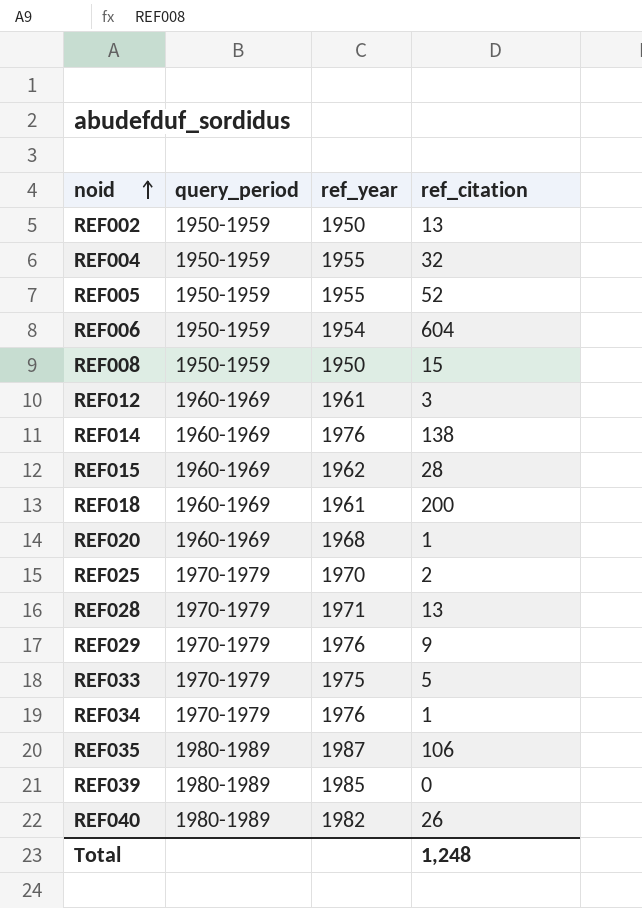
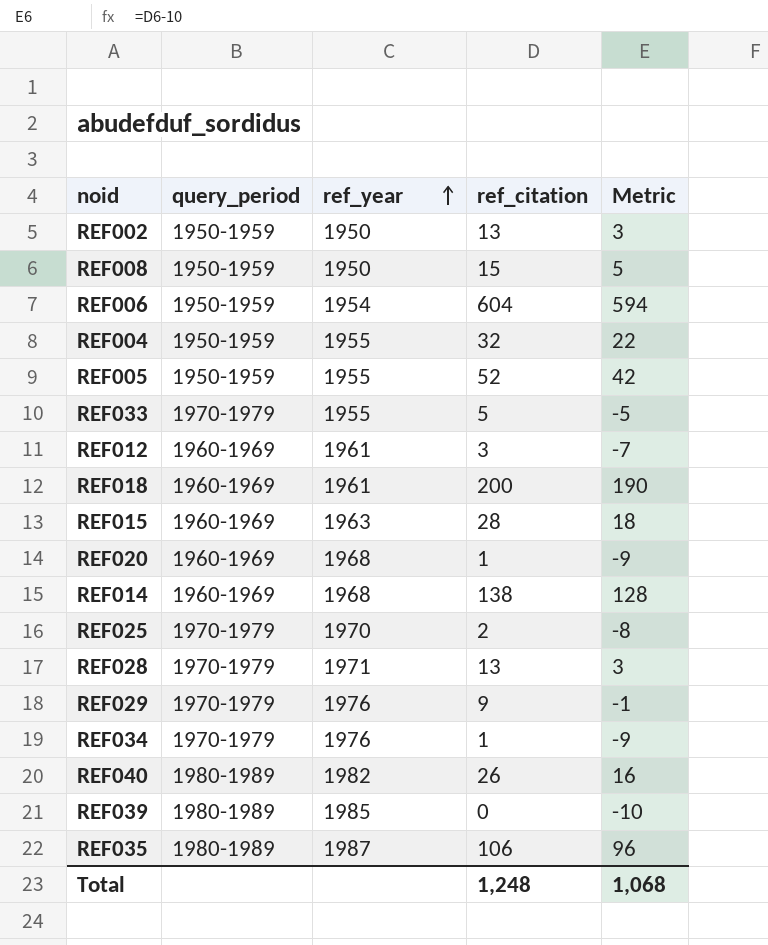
row order: noid ascending -> ref_year ascending
column Metric | formula: none -> [ref_citation] - 10
REF033 | ref_year: 1975 -> 1955
REF015 | ref_year: 1962 -> 1963
REF014 | ref_year: 1976 -> 1968

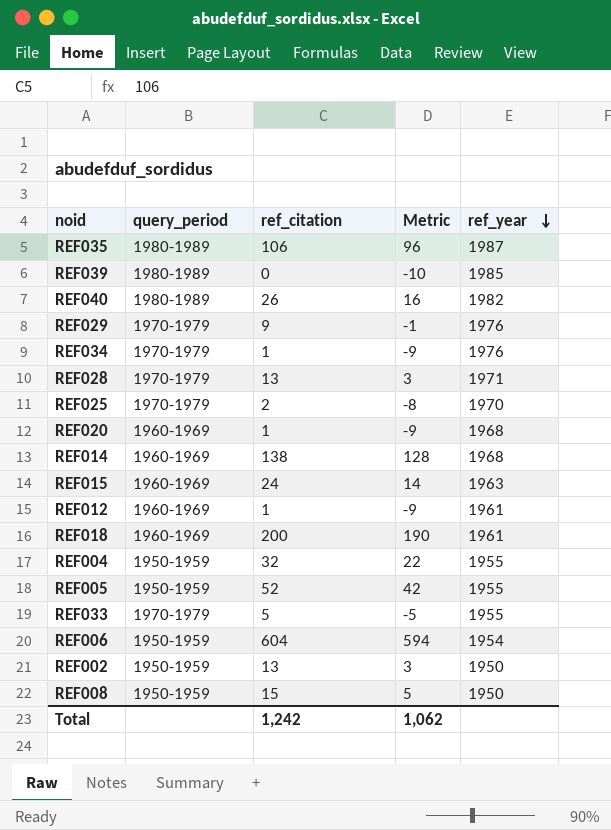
row order: ref_year ascending -> ref_year descending
column ref_year | position: 3 -> 5
REF015 | ref_citation: 28 -> 24
REF015 | Metric: 18 -> 14
REF012 | ref_citation: 3 -> 1
REF012 | Metric: -7 -> -9
Total | ref_citation: 1,248 -> 1,242
Total | Metric: 1,068 -> 1,062

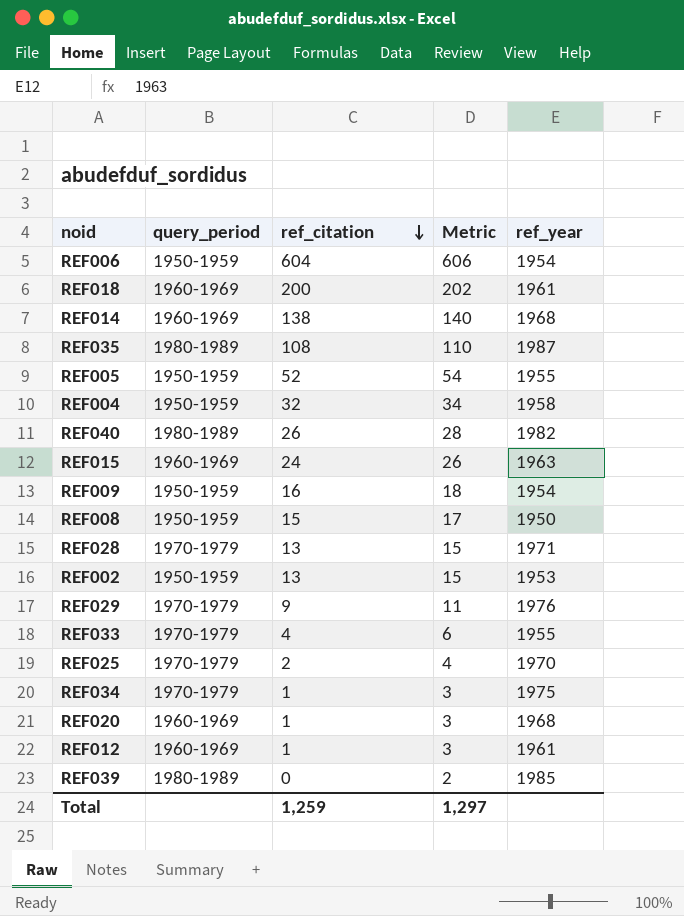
row order: ref_year descending -> ref_citation descending
column Metric | formula: [ref_citation] - 10 -> [ref_citation] + 2
REF035 | ref_citation: 106 -> 108
REF004 | ref_year: 1955 -> 1958
row REF009: none -> 1950-1959 | 16 | 18 | 1954
REF002 | ref_year: 1950 -> 1953
REF033 | ref_citation: 5 -> 4
REF034 | ref_year: 1976 -> 1975
Total | ref_citation: 1,242 -> 1,259
Total | Metric: 1,062 -> 1,297

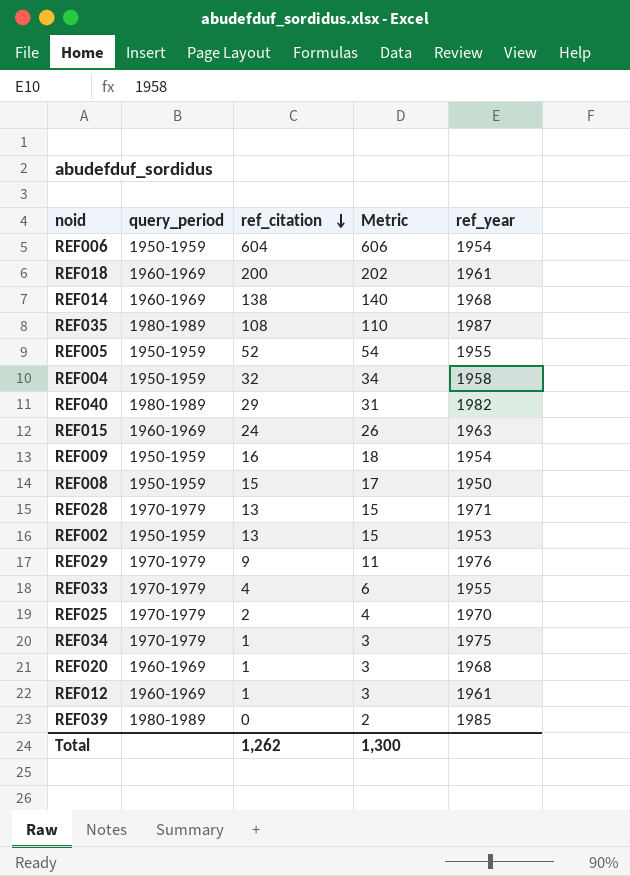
REF040 | ref_citation: 26 -> 29
REF040 | Metric: 28 -> 31
Total | ref_citation: 1,259 -> 1,262
Total | Metric: 1,297 -> 1,300

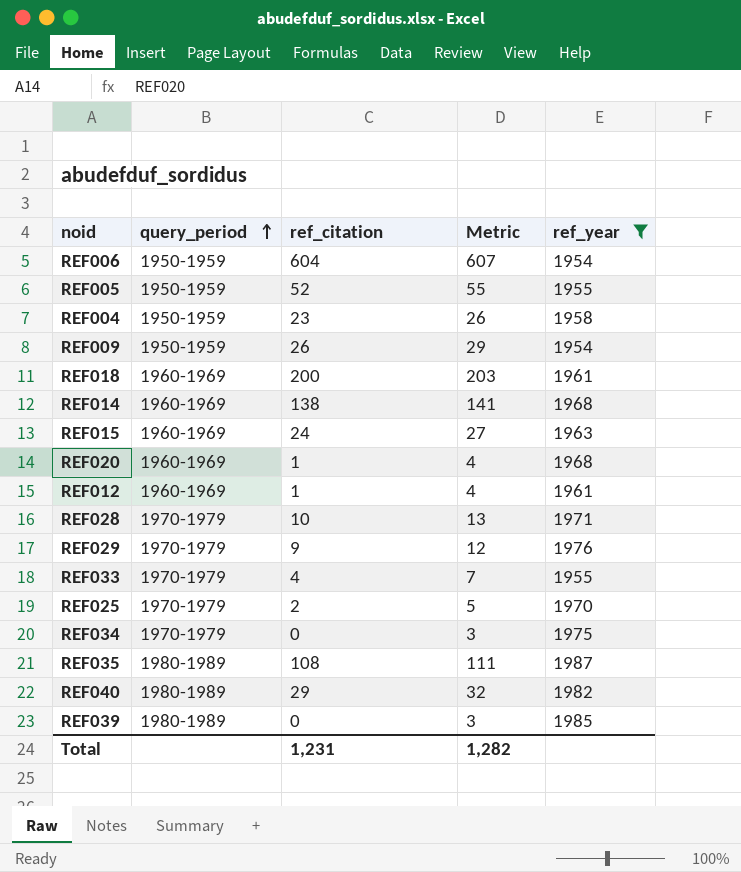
filter: none -> ref_year >= 1954
row order: ref_citation descending -> query_period ascending
column Metric | formula: [ref_citation] + 2 -> [ref_citation] + 3
REF004 | ref_citation: 32 -> 23
REF009 | ref_citation: 16 -> 26
REF028 | ref_citation: 13 -> 10
REF034 | ref_citation: 1 -> 0
Total | ref_citation: 1,262 -> 1,231
Total | Metric: 1,300 -> 1,282

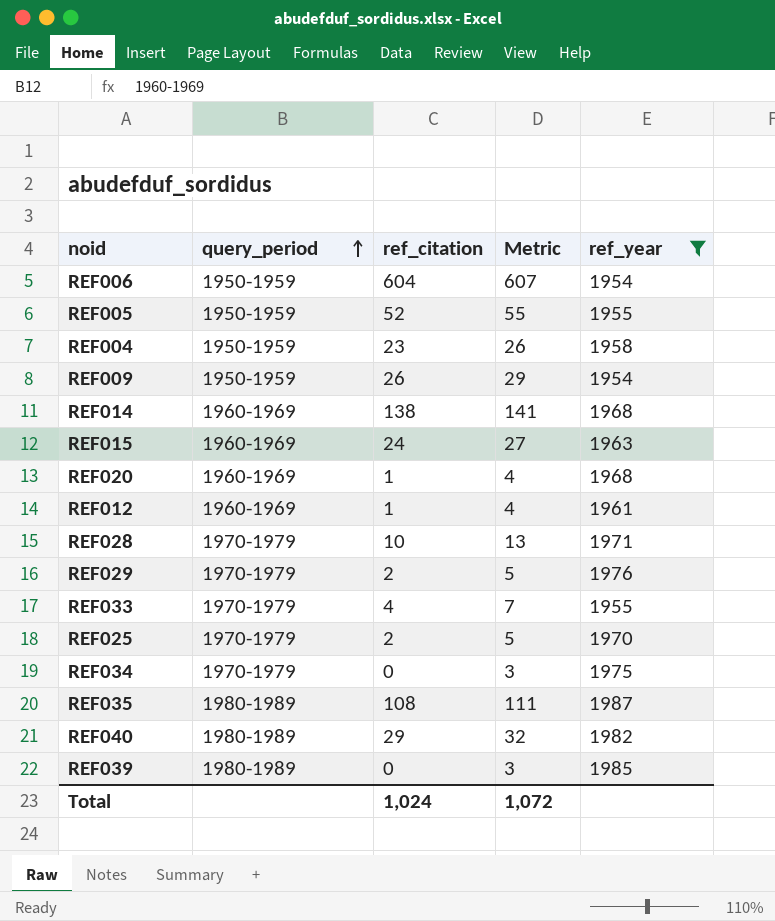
row REF018: 1960-1969 | 200 | 203 | 1961 -> none
REF029 | ref_citation: 9 -> 2
REF029 | Metric: 12 -> 5
Total | ref_citation: 1,231 -> 1,024
Total | Metric: 1,282 -> 1,072

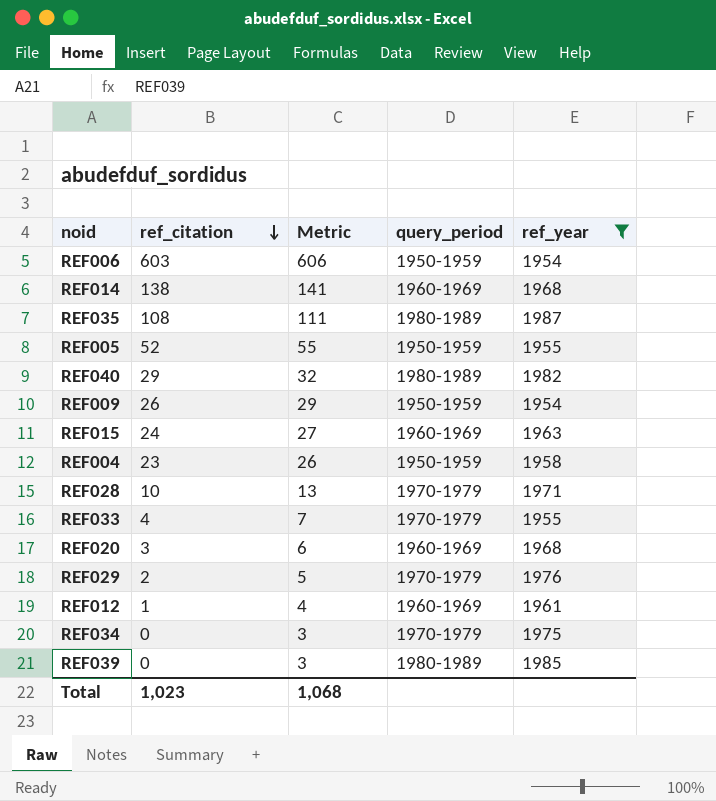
row order: query_period ascending -> ref_citation descending
column query_period | position: 2 -> 4
row REF025: 1970-1979 | 2 | 5 | 1970 -> none
REF006 | ref_citation: 604 -> 603
REF006 | Metric: 607 -> 606
REF020 | ref_citation: 1 -> 3
REF020 | Metric: 4 -> 6
Total | ref_citation: 1,024 -> 1,023
Total | Metric: 1,072 -> 1,068

